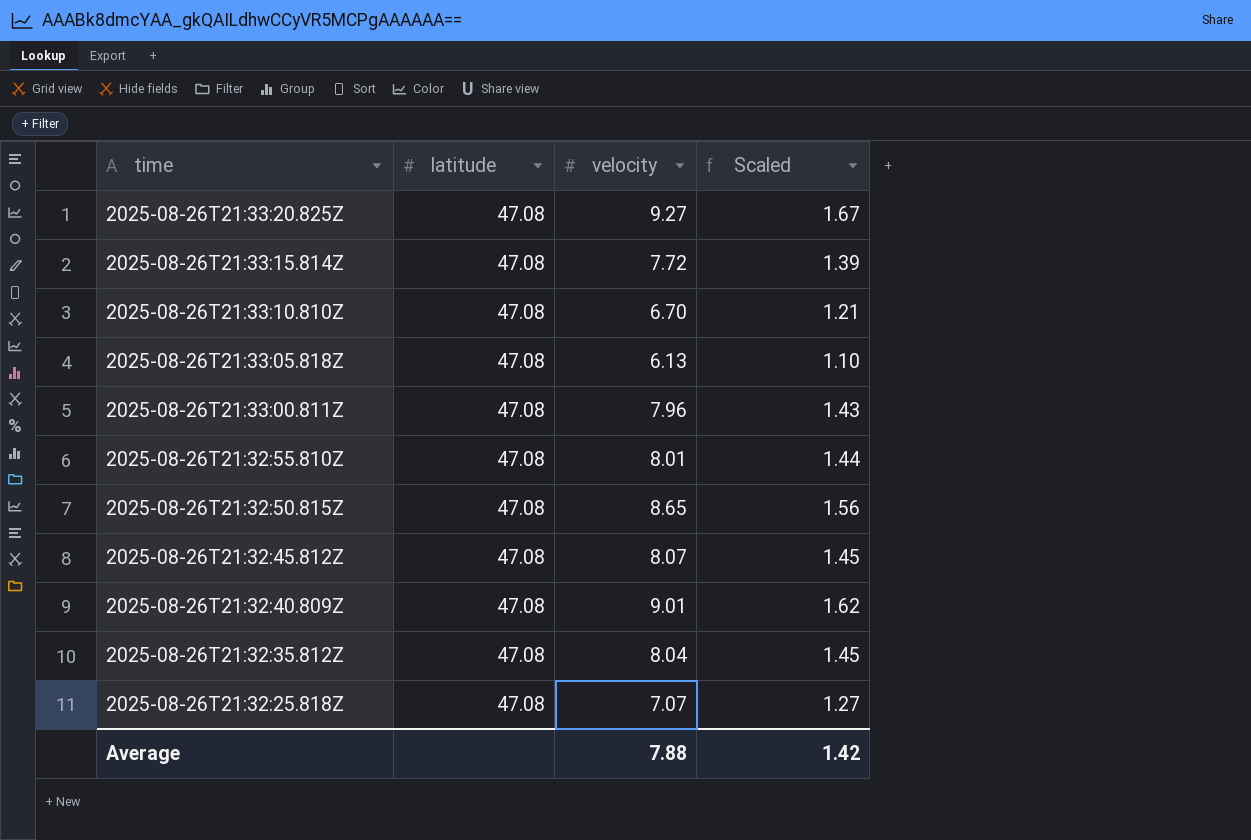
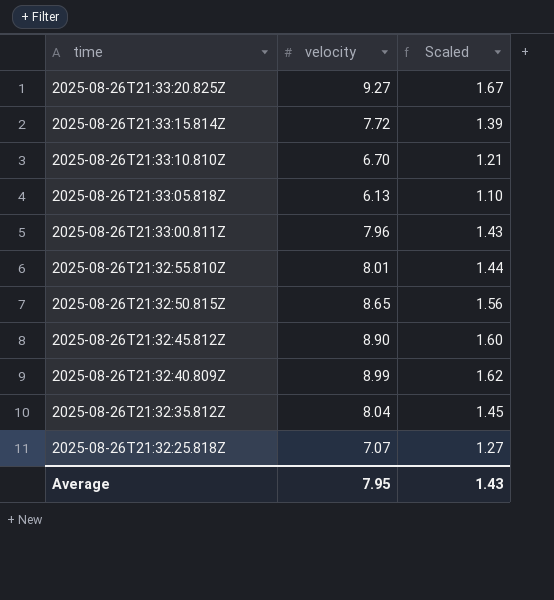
column latitude | position: 2 -> none
2025-08-26T21:32:45.812Z | velocity: 8.07 -> 8.90
2025-08-26T21:32:45.812Z | Scaled: 1.45 -> 1.60
2025-08-26T21:32:40.809Z | velocity: 9.01 -> 8.99
Average | velocity: 7.88 -> 7.95
Average | Scaled: 1.42 -> 1.43

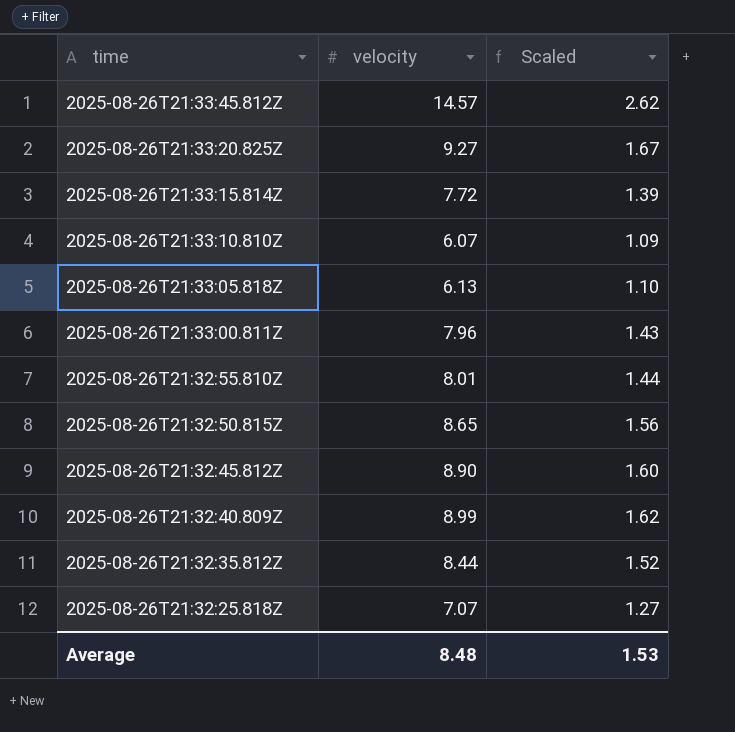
row 2025-08-26T21:33:45.812Z: none -> 14.57 | 2.62
2025-08-26T21:33:10.810Z | velocity: 6.70 -> 6.07
2025-08-26T21:33:10.810Z | Scaled: 1.21 -> 1.09
2025-08-26T21:32:35.812Z | velocity: 8.04 -> 8.44
2025-08-26T21:32:35.812Z | Scaled: 1.45 -> 1.52
Average | velocity: 7.95 -> 8.48
Average | Scaled: 1.43 -> 1.53

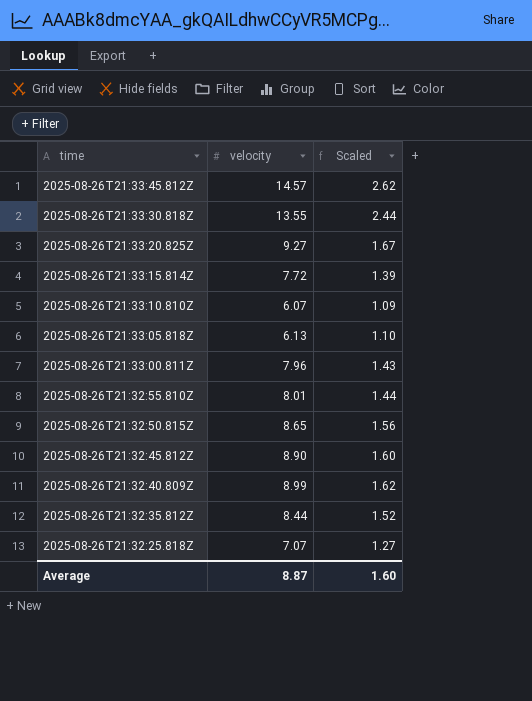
row 2025-08-26T21:33:30.818Z: none -> 13.55 | 2.44
Average | velocity: 8.48 -> 8.87
Average | Scaled: 1.53 -> 1.60

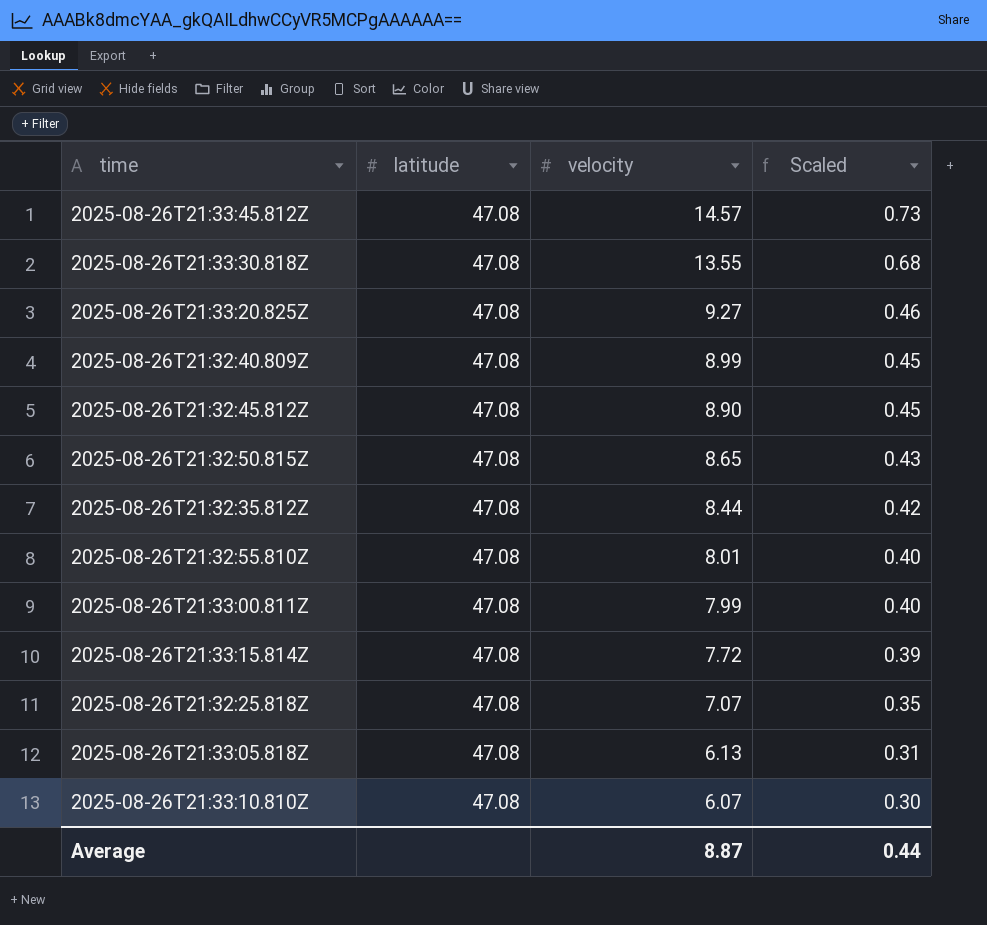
row order: time descending -> velocity descending
column latitude | position: none -> 2
column Scaled | formula: [velocity] * 0.18 -> [velocity] * 0.05
2025-08-26T21:33:00.811Z | velocity: 7.96 -> 7.99
Average | Scaled: 1.60 -> 0.44

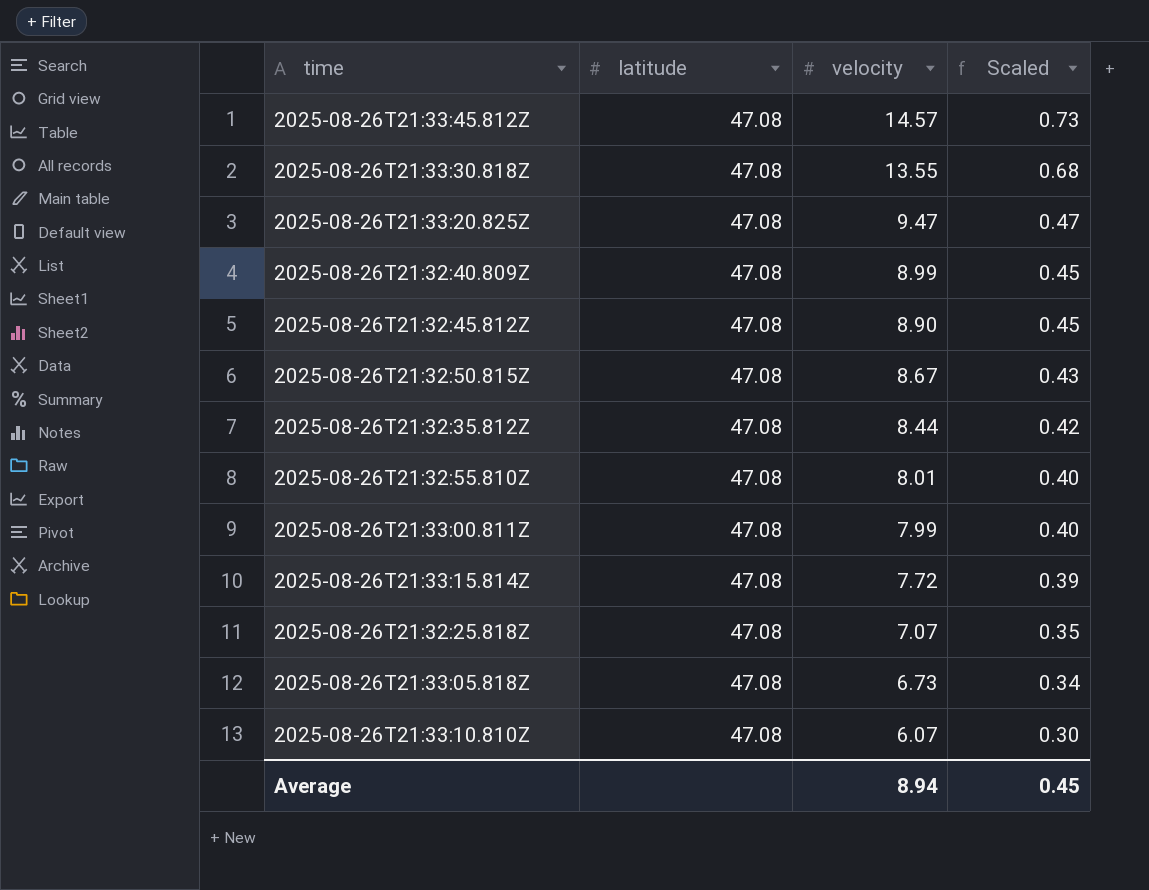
2025-08-26T21:33:20.825Z | velocity: 9.27 -> 9.47
2025-08-26T21:33:20.825Z | Scaled: 0.46 -> 0.47
2025-08-26T21:32:50.815Z | velocity: 8.65 -> 8.67
2025-08-26T21:33:05.818Z | velocity: 6.13 -> 6.73
2025-08-26T21:33:05.818Z | Scaled: 0.31 -> 0.34
Average | velocity: 8.87 -> 8.94
Average | Scaled: 0.44 -> 0.45

